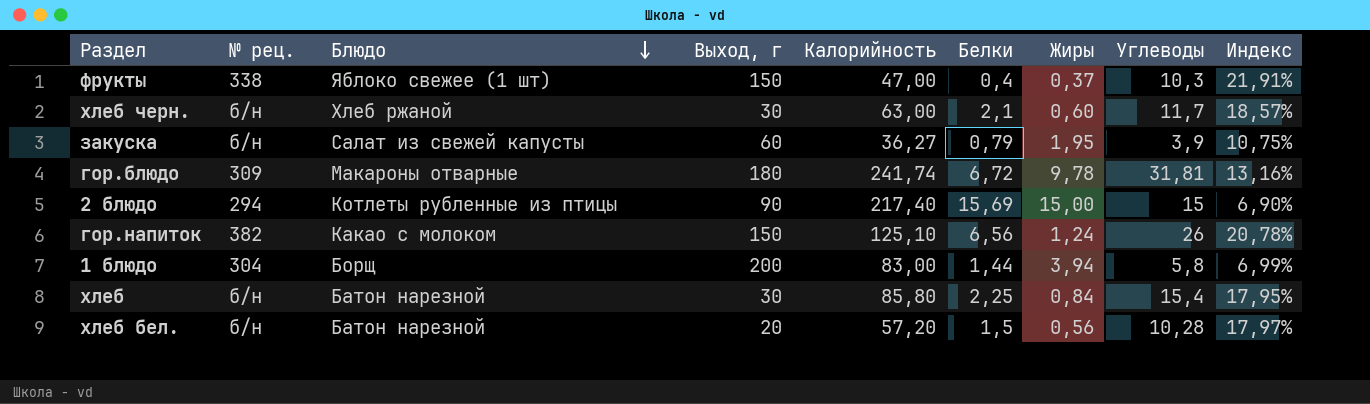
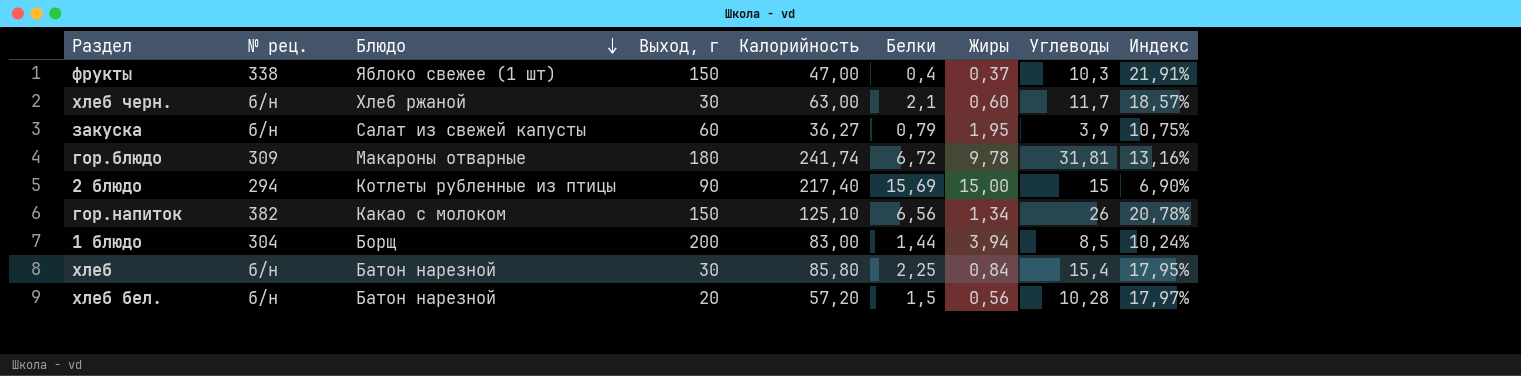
гор.напиток | Жиры: 1,24 -> 1,34
1 блюдо | Углеводы: 5,8 -> 8,5
1 блюдо | Индекс: 6,99% -> 10,24%

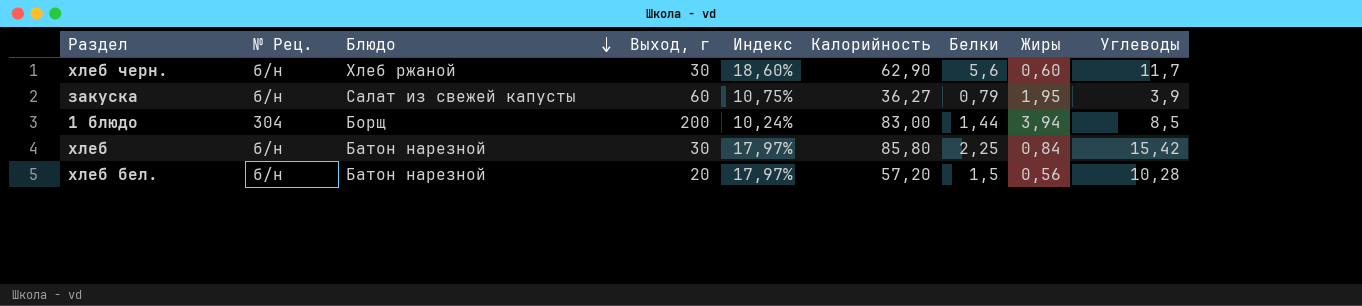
column name: № рец. -> № Рец.
column Индекс | position: 9 -> 5
row фрукты: 338 | Яблоко свежее (1 шт) | 150 | 47,00 | 0,4 | 0,37 | 10,3 | 21,91% -> none
row гор.блюдо: 309 | Макароны отварные | 180 | 241,74 | 6,72 | 9,78 | 31,81 | 13,16% -> none
row 2 блюдо: 294 | Котлеты рубленные из птицы | 90 | 217,40 | 15,69 | 15,00 | 15 | 6,90% -> none
row гор.напиток: 382 | Какао с молоком | 150 | 125,10 | 6,56 | 1,34 | 26 | 20,78% -> none
хлеб черн. | Индекс: 18,57% -> 18,60%
хлеб черн. | Калорийность: 63,00 -> 62,90
хлеб черн. | Белки: 2,1 -> 5,6
хлеб | Индекс: 17,95% -> 17,97%
хлеб | Углеводы: 15,4 -> 15,42

